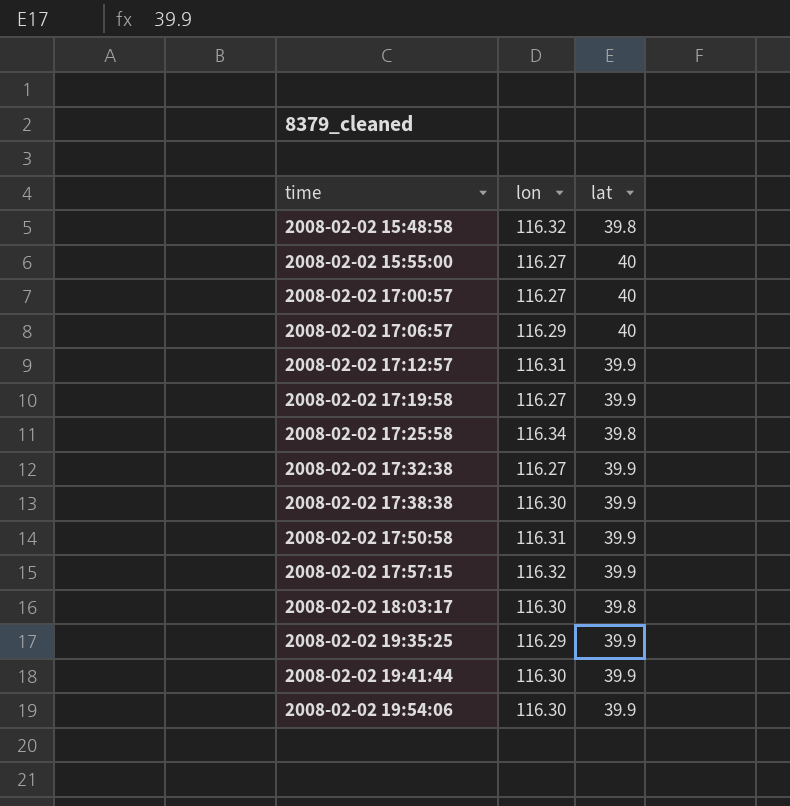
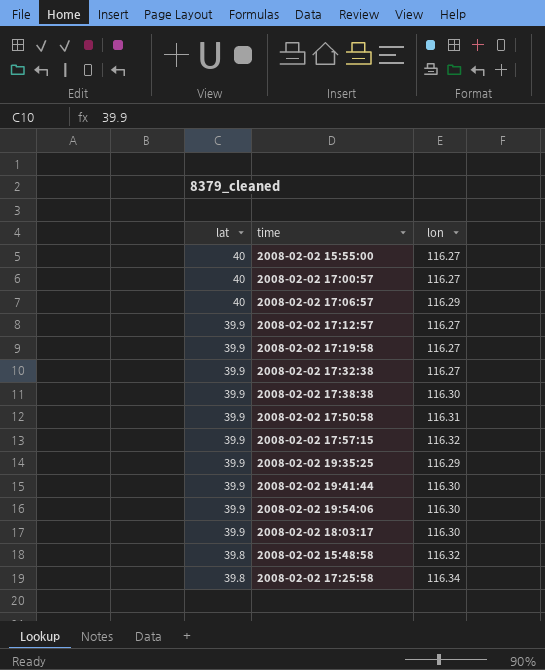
row order: time ascending -> lat descending
column lat | position: 3 -> 1
2008-02-02 17:12:57 | lon: 116.31 -> 116.27
2008-02-02 18:03:17 | lat: 39.8 -> 39.9

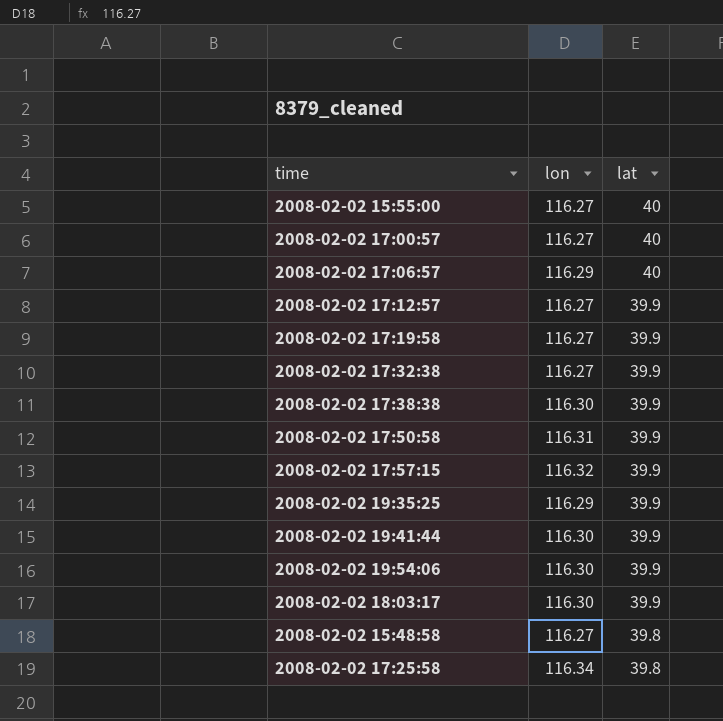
column lat | position: 1 -> 3
2008-02-02 15:48:58 | lon: 116.32 -> 116.27

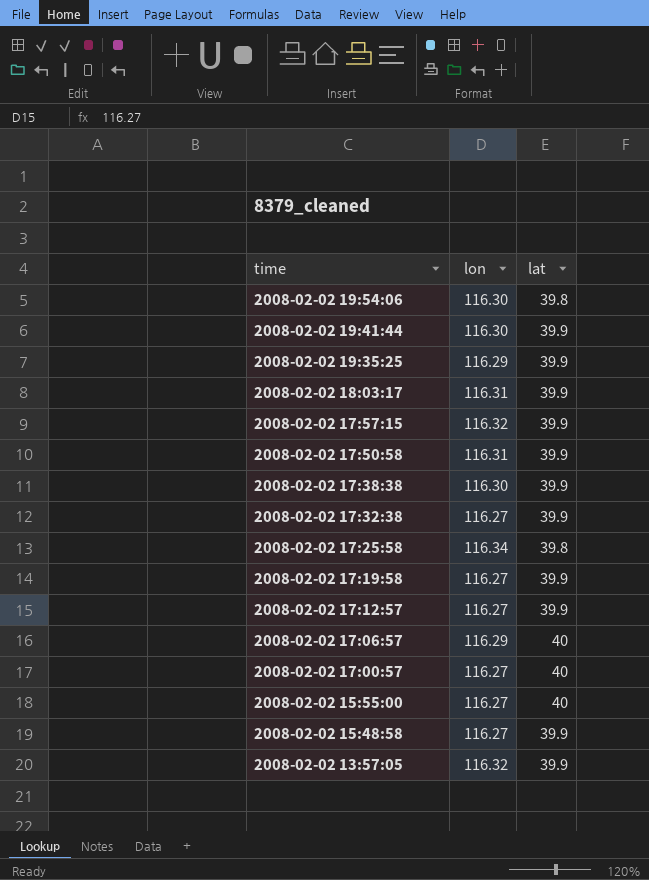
row order: lat descending -> time descending
2008-02-02 19:54:06 | lat: 39.9 -> 39.8
2008-02-02 18:03:17 | lon: 116.30 -> 116.31
2008-02-02 15:48:58 | lat: 39.8 -> 39.9
row 2008-02-02 13:57:05: none -> 116.32 | 39.9

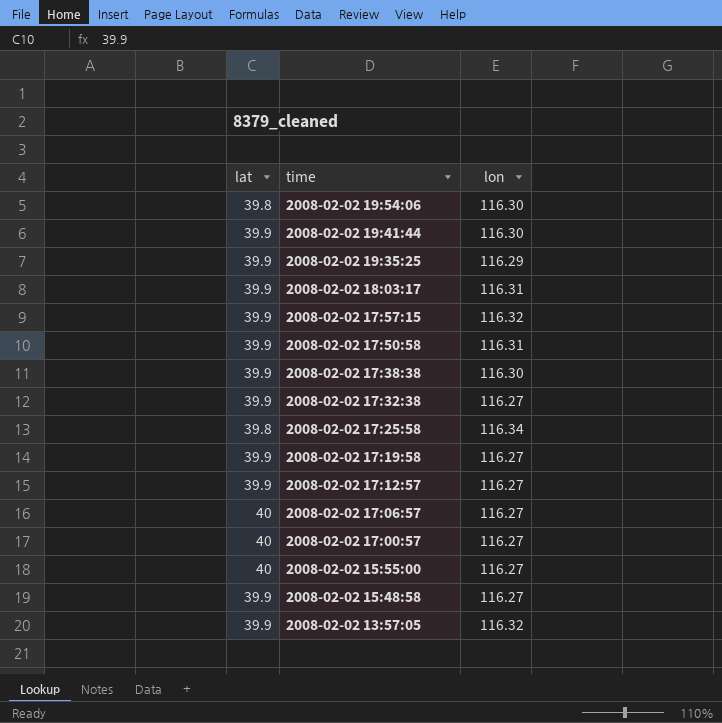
column lat | position: 3 -> 1
2008-02-02 17:06:57 | lon: 116.29 -> 116.27

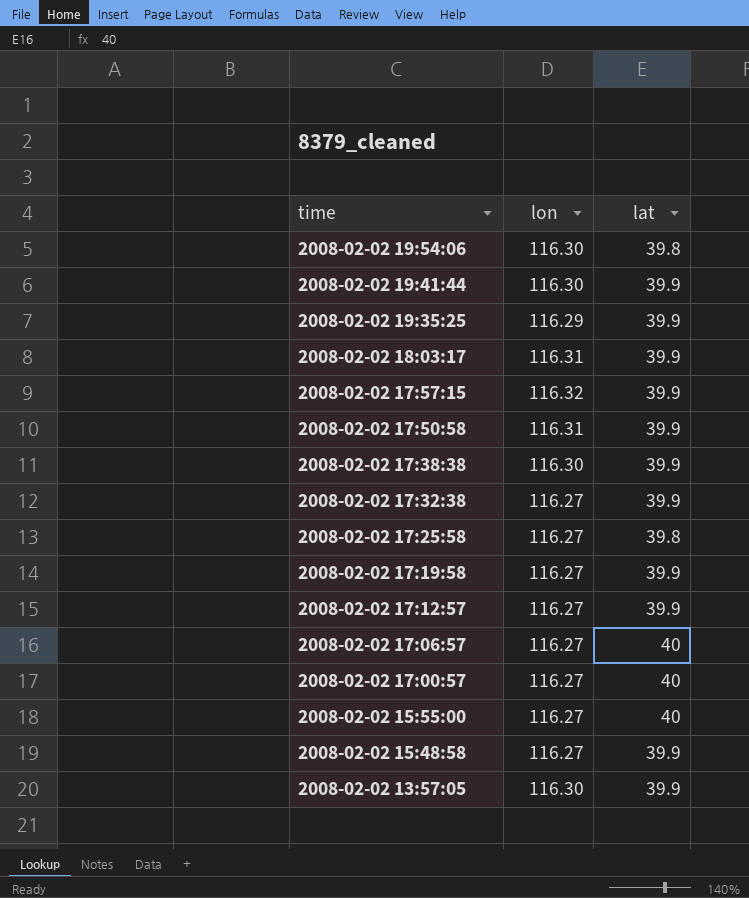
column lat | position: 1 -> 3
2008-02-02 17:25:58 | lon: 116.34 -> 116.27
2008-02-02 13:57:05 | lon: 116.32 -> 116.30

